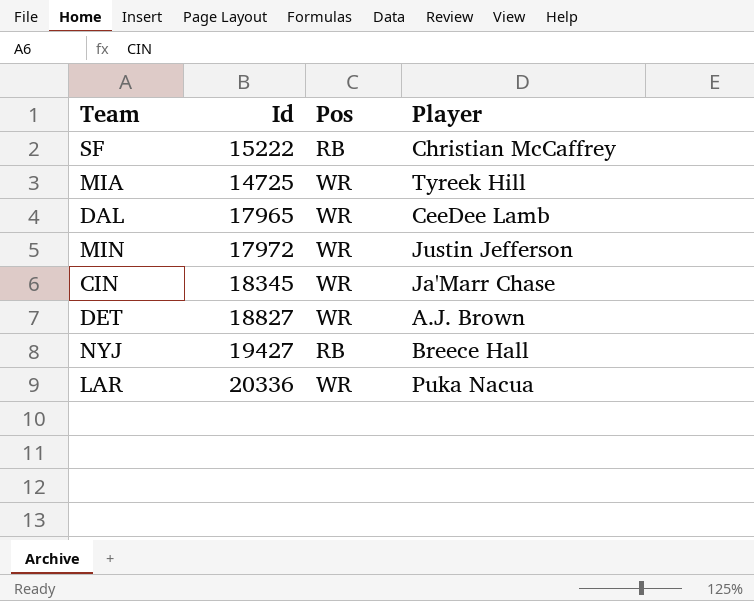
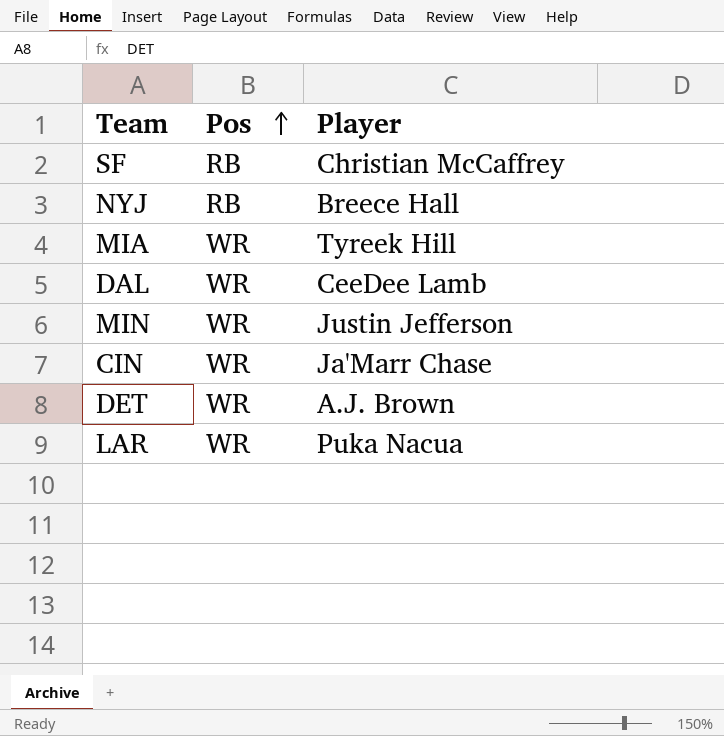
row order: none -> Pos ascending
column Id | position: 2 -> none

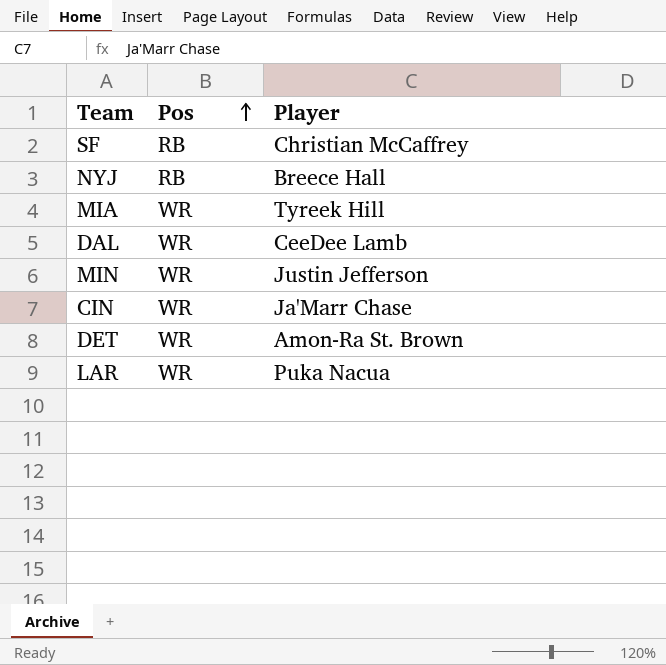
DET | Player: A.J. Brown -> Amon-Ra St. Brown

